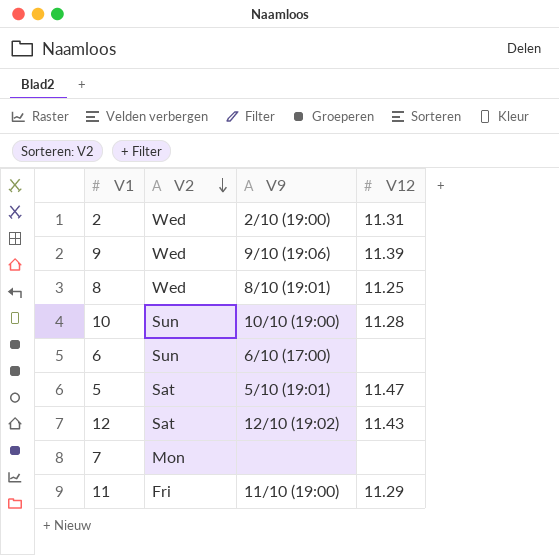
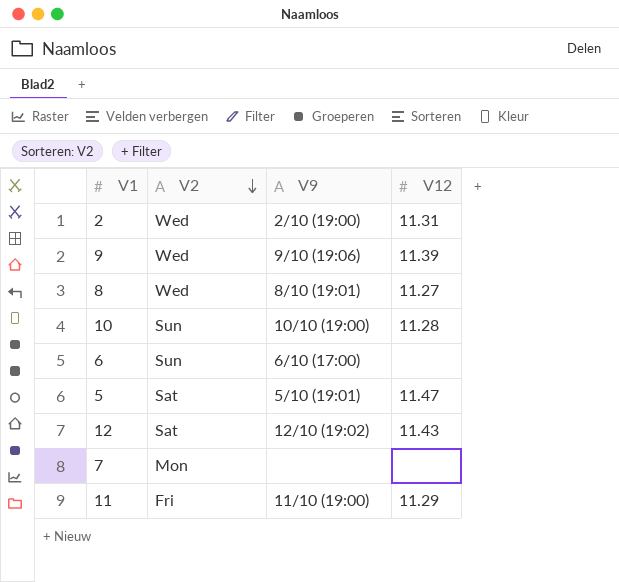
8 | V12: 11.25 -> 11.27

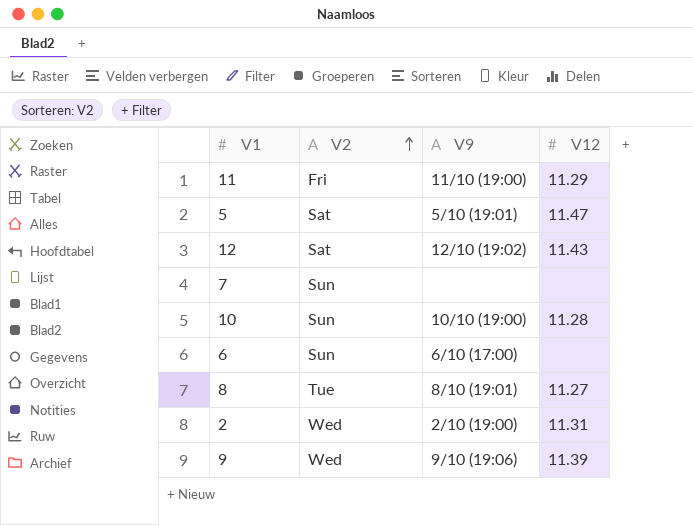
row order: V2 descending -> V2 ascending
7 | V2: Mon -> Sun
8 | V2: Wed -> Tue

